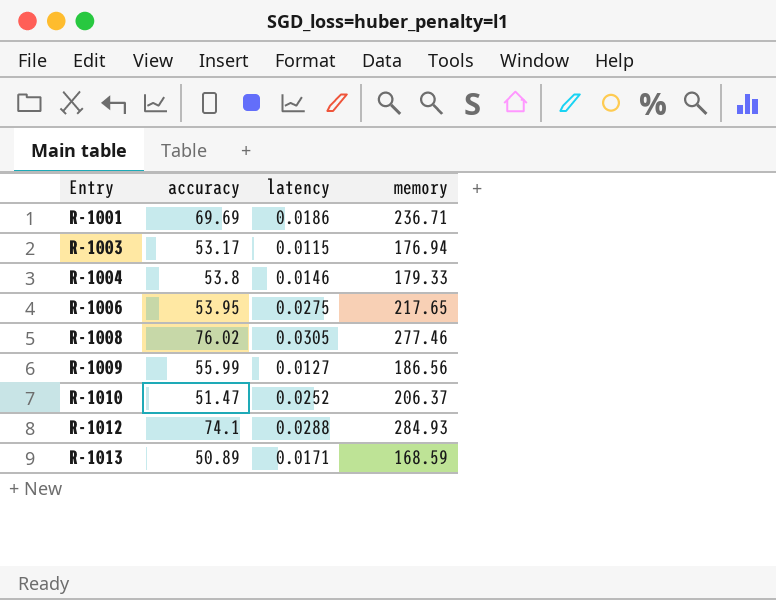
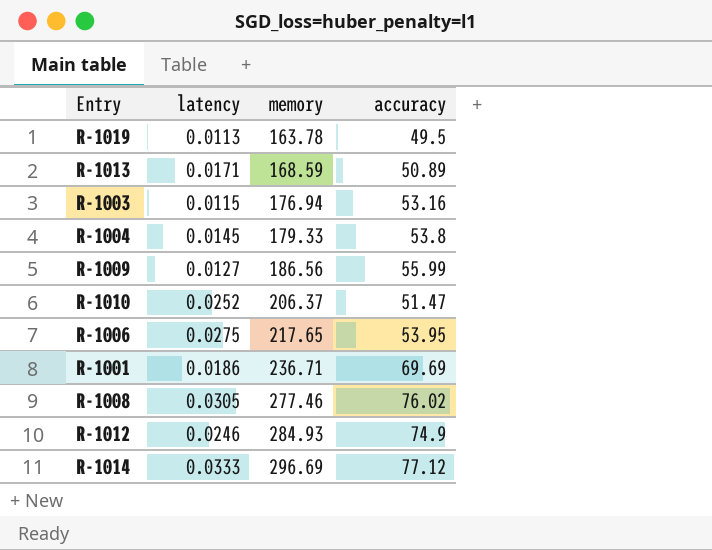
row order: Entry ascending -> memory ascending
column accuracy | position: 2 -> 4
row R-1019: none -> 0.0113 | 163.78 | 49.5
R-1003 | accuracy: 53.17 -> 53.16
R-1004 | latency: 0.0146 -> 0.0145
R-1012 | latency: 0.0288 -> 0.0246
R-1012 | accuracy: 74.1 -> 74.9
row R-1014: none -> 0.0333 | 296.69 | 77.12

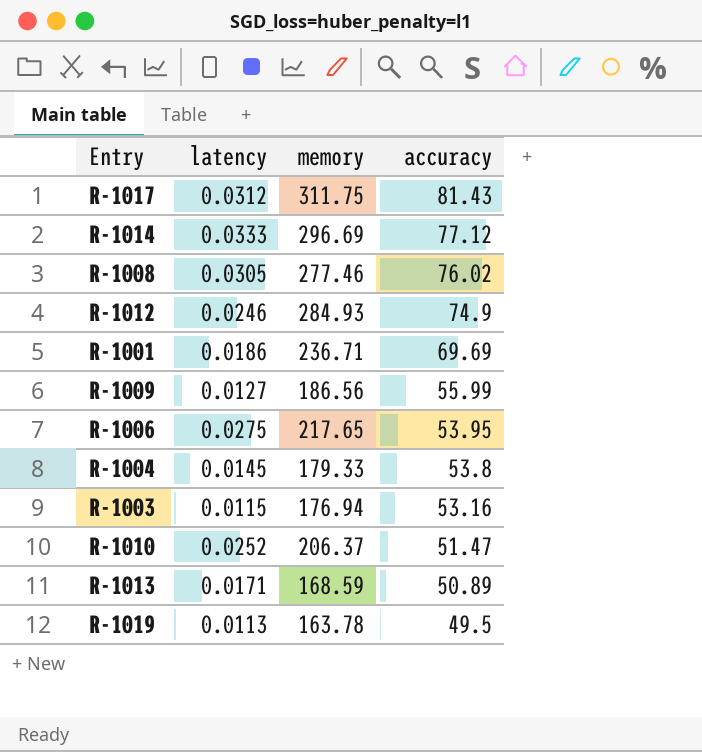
row order: memory ascending -> accuracy descending
row R-1017: none -> 0.0312 | 311.75 | 81.43

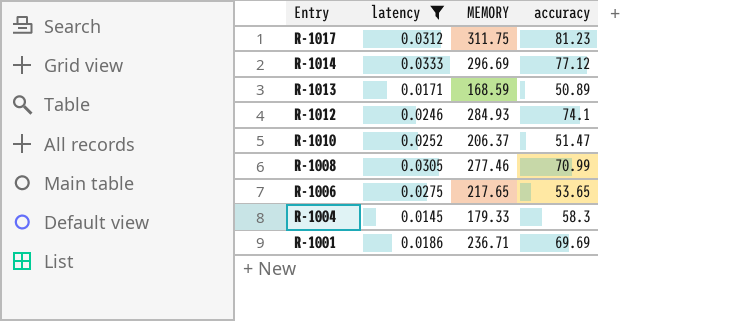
filter: none -> latency >= 0.0145
row order: accuracy descending -> Entry descending
column name: memory -> MEMORY
R-1017 | accuracy: 81.43 -> 81.23
R-1012 | accuracy: 74.9 -> 74.1
R-1008 | accuracy: 76.02 -> 70.99
R-1006 | accuracy: 53.95 -> 53.65
R-1004 | accuracy: 53.8 -> 58.3

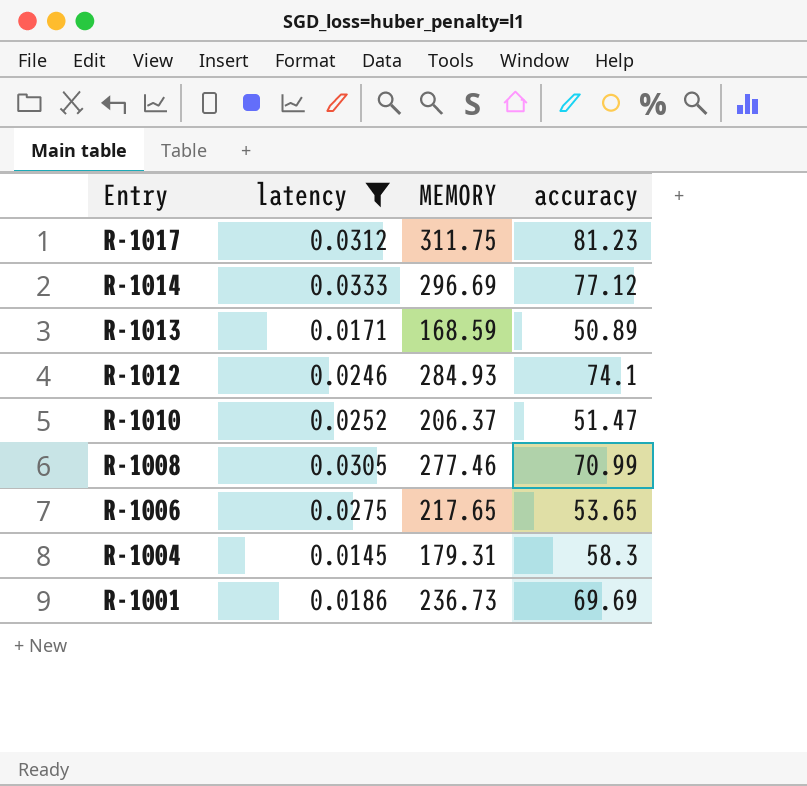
R-1004 | MEMORY: 179.33 -> 179.31
R-1001 | MEMORY: 236.71 -> 236.73

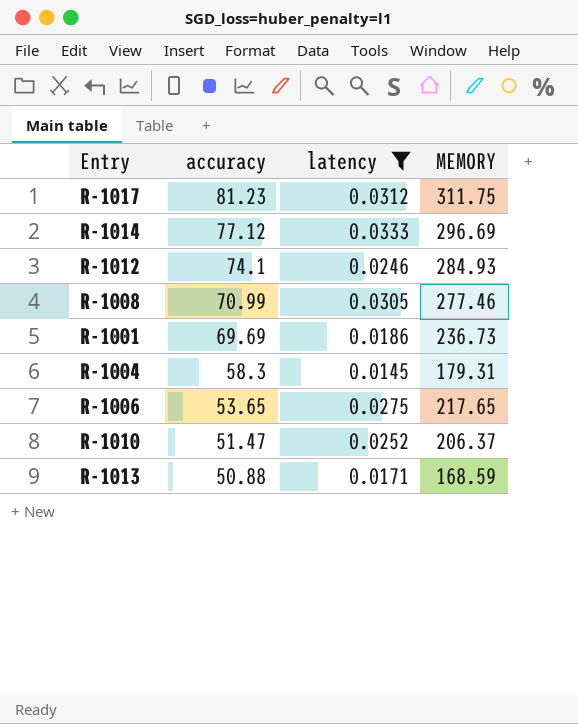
row order: Entry descending -> accuracy descending
column accuracy | position: 4 -> 2
R-1013 | accuracy: 50.89 -> 50.88

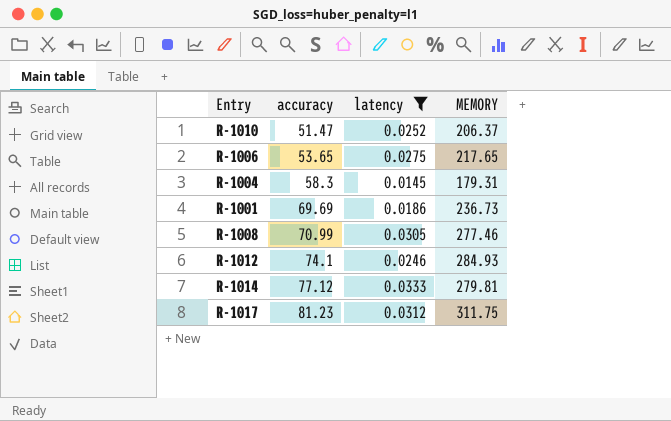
row order: accuracy descending -> accuracy ascending
row R-1013: 50.88 | 0.0171 | 168.59 -> none
R-1014 | MEMORY: 296.69 -> 279.81

